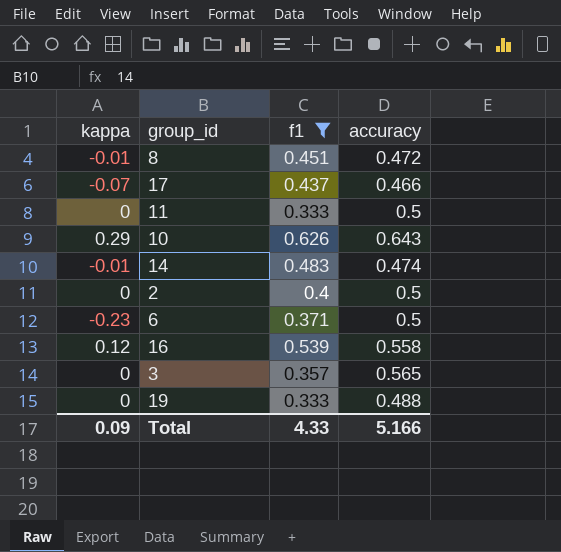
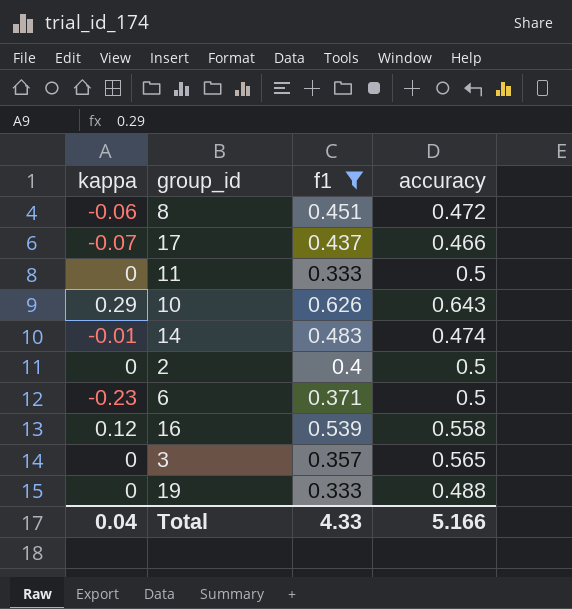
8 | kappa: -0.01 -> -0.06
Total | kappa: 0.09 -> 0.04

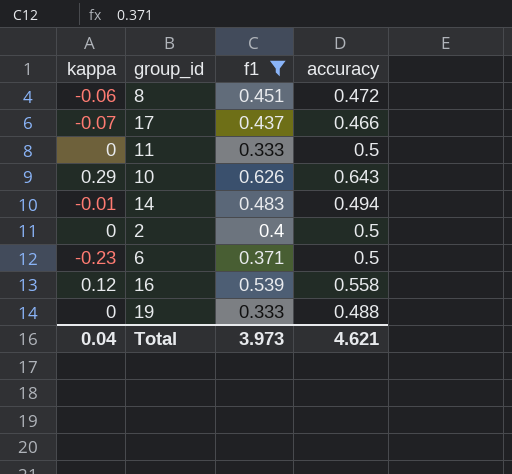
row 3: 0 | 0.357 | 0.565 -> none
14 | accuracy: 0.474 -> 0.494
Total | f1: 4.33 -> 3.973
Total | accuracy: 5.166 -> 4.621

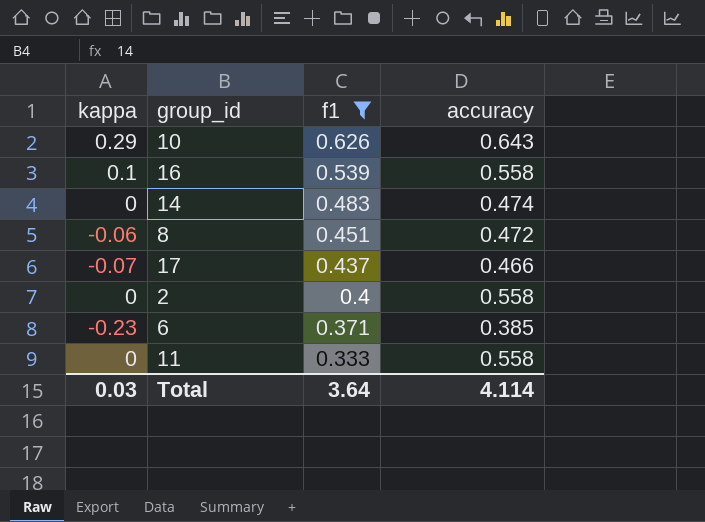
row order: none -> f1 descending
row 19: 0 | 0.333 | 0.488 -> none
16 | kappa: 0.12 -> 0.1
14 | kappa: -0.01 -> 0
14 | accuracy: 0.494 -> 0.474
2 | accuracy: 0.5 -> 0.558
6 | accuracy: 0.5 -> 0.385
11 | accuracy: 0.5 -> 0.558
Total | kappa: 0.04 -> 0.03
Total | f1: 3.973 -> 3.64
Total | accuracy: 4.621 -> 4.114

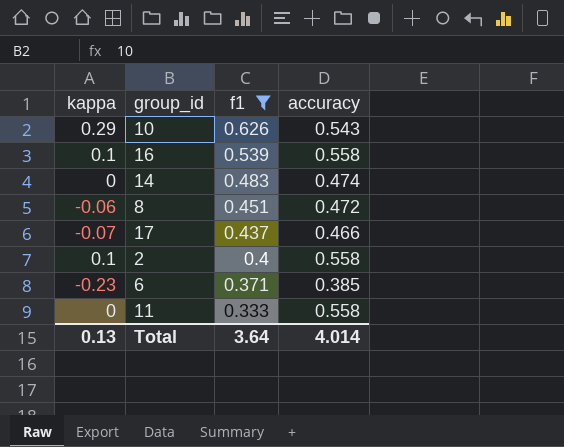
10 | accuracy: 0.643 -> 0.543
2 | kappa: 0 -> 0.1
Total | kappa: 0.03 -> 0.13
Total | accuracy: 4.114 -> 4.014

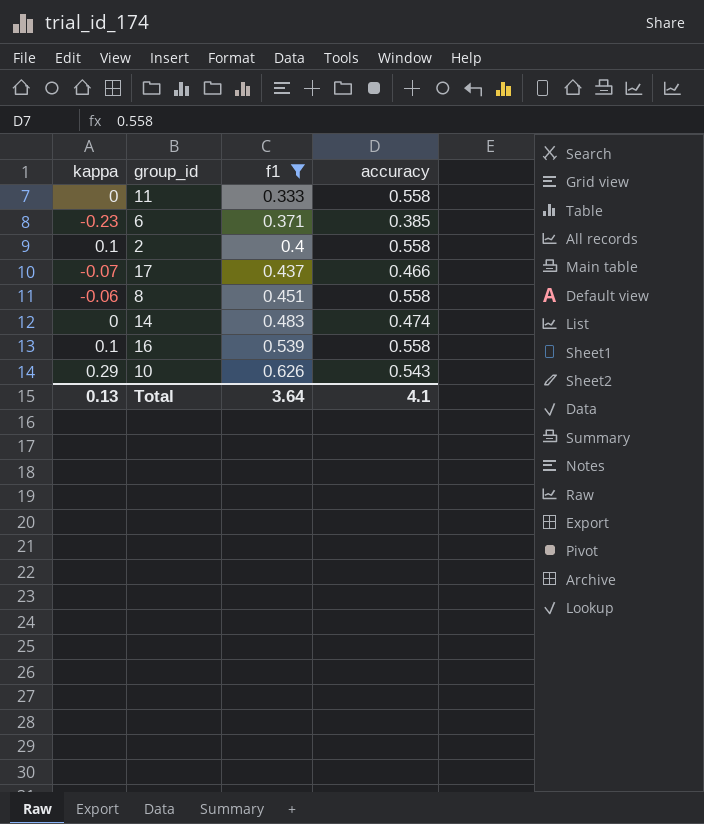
row order: f1 descending -> f1 ascending
8 | accuracy: 0.472 -> 0.558
Total | accuracy: 4.014 -> 4.1

